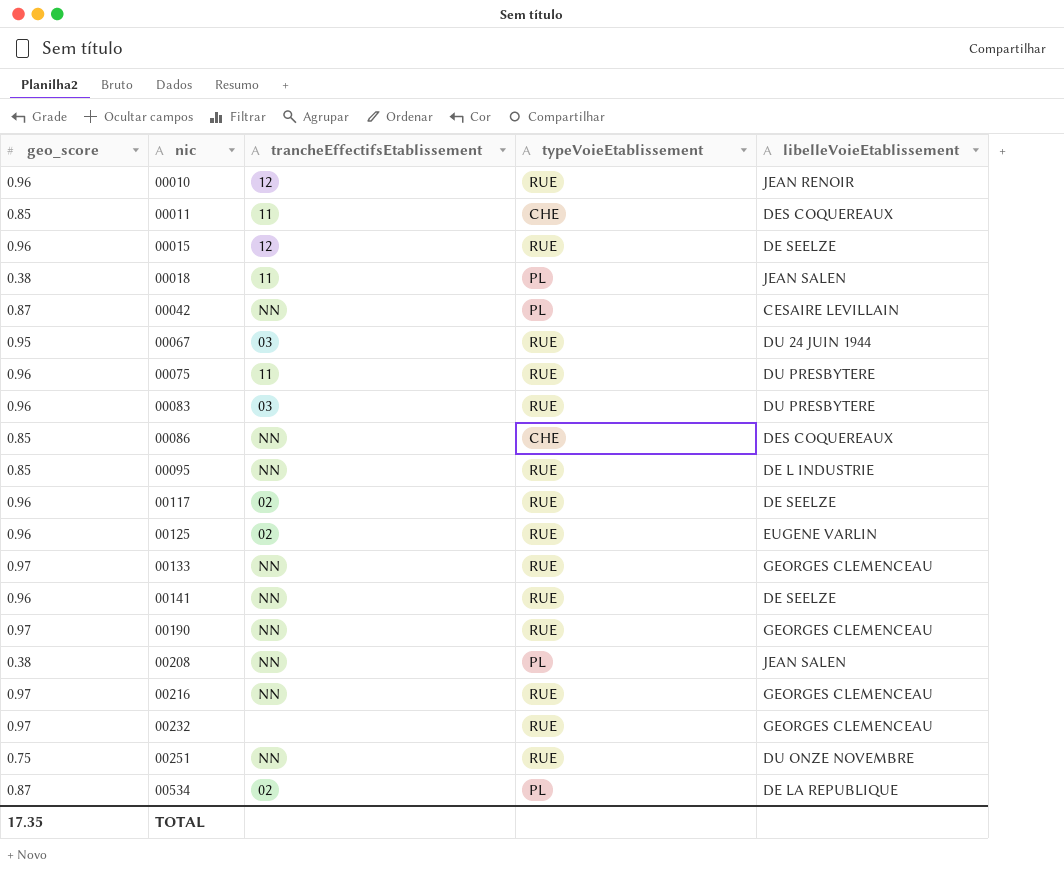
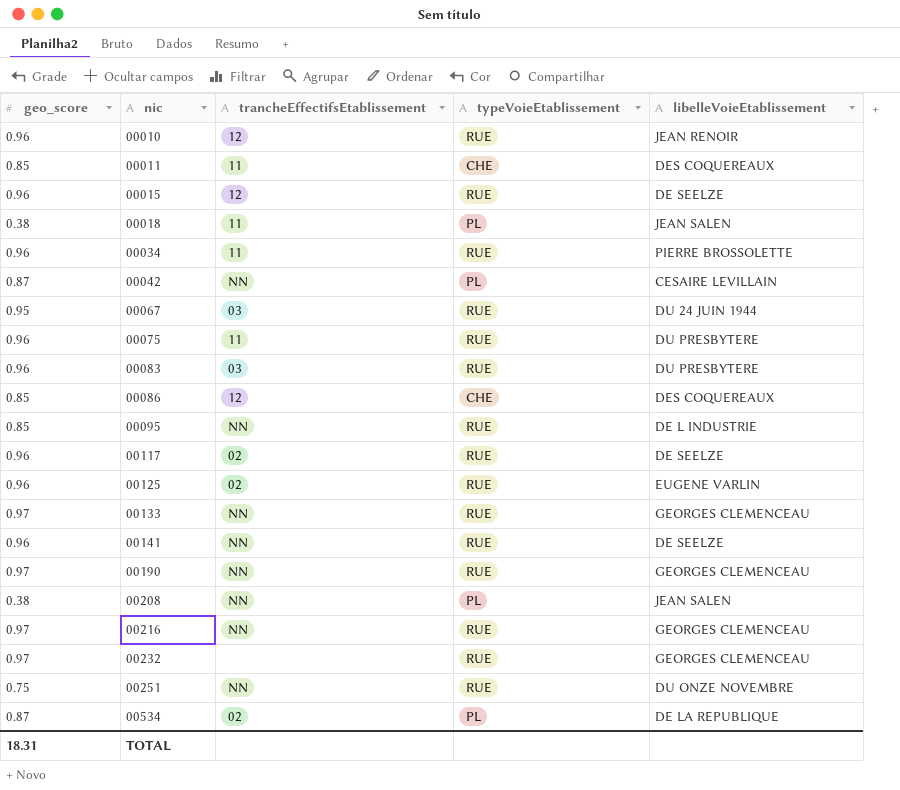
row 00034: none -> 0.96 | 11 | RUE | PIERRE BROSSOLETTE
00086 | trancheEffectifsEtablissement: NN -> 12
TOTAL | geo_score: 17.35 -> 18.31

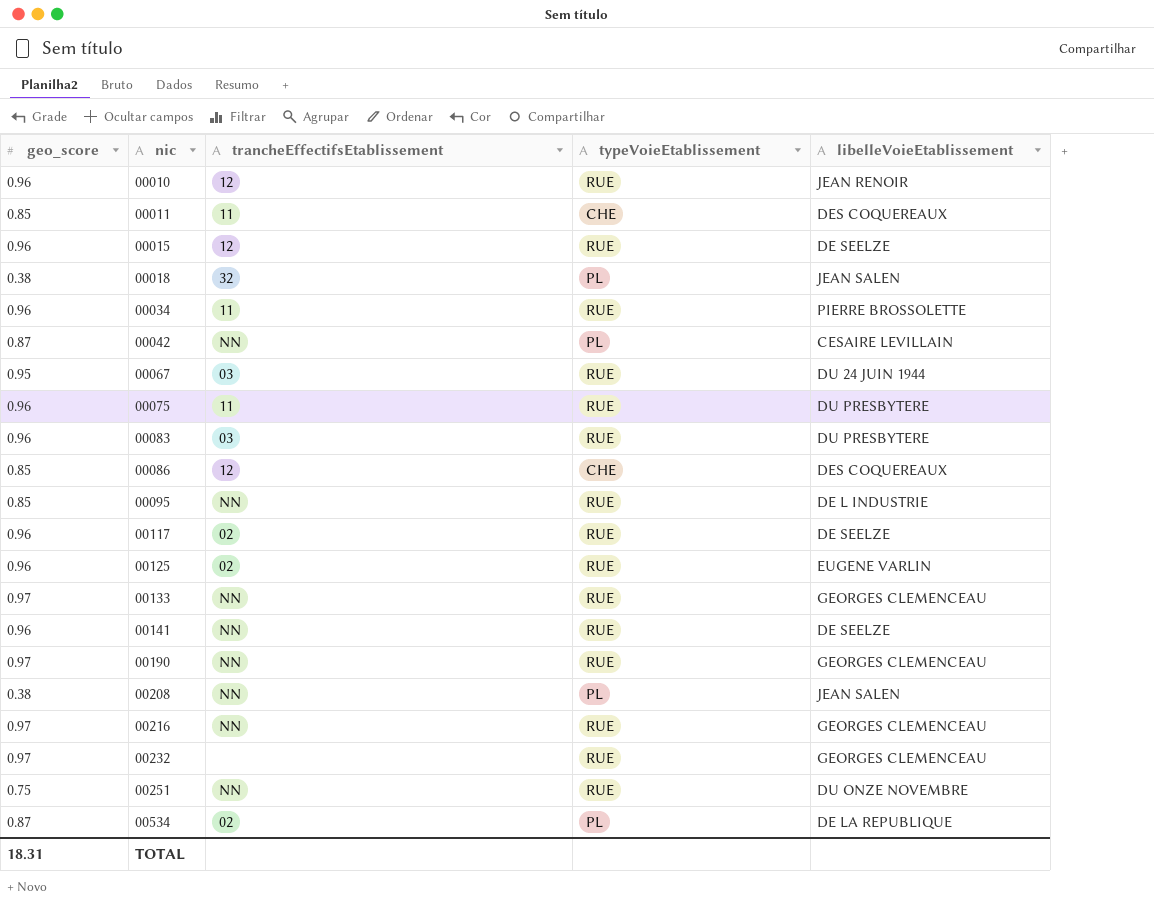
00018 | trancheEffectifsEtablissement: 11 -> 32

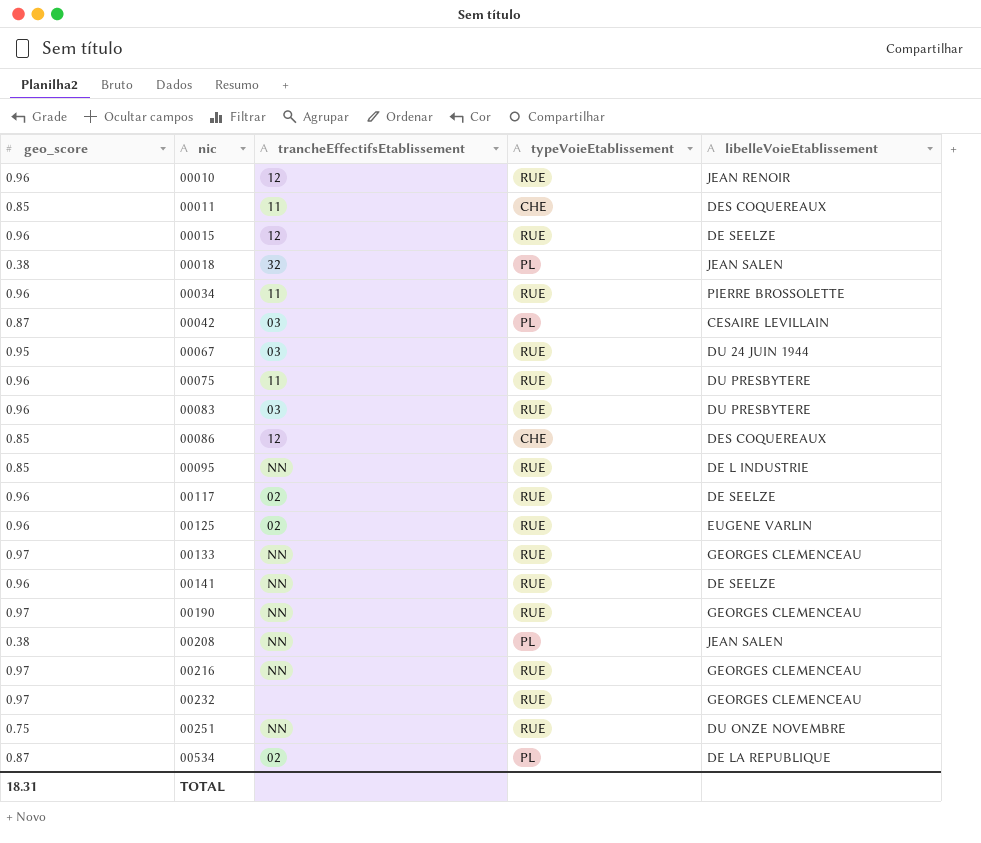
00042 | trancheEffectifsEtablissement: NN -> 03

